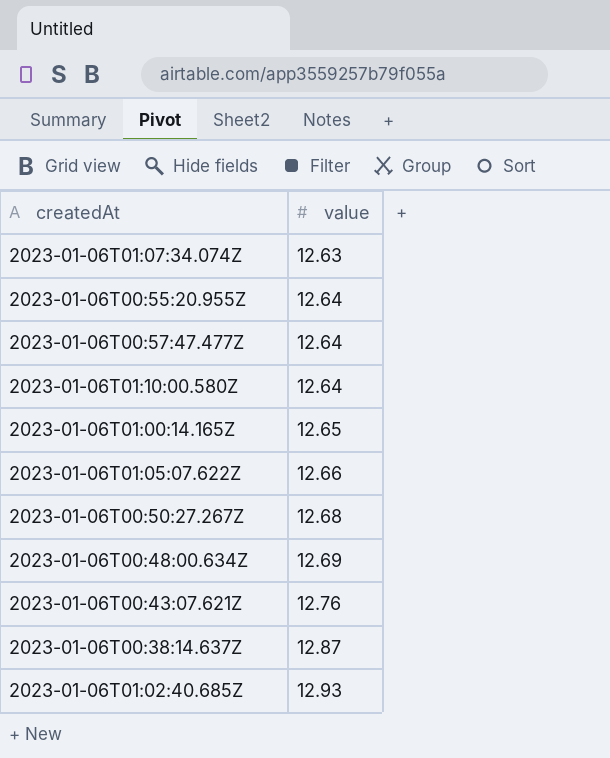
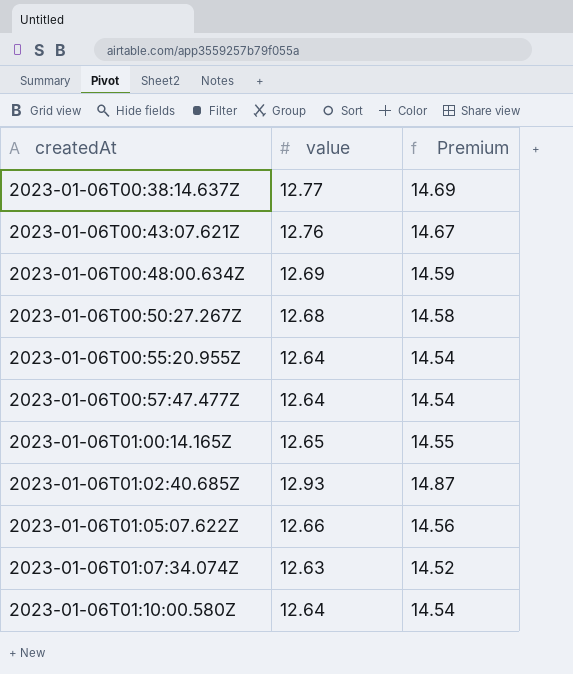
row order: value ascending -> createdAt ascending
column Premium | formula: none -> [value] * 1.15
2023-01-06T00:38:14.637Z | value: 12.87 -> 12.77

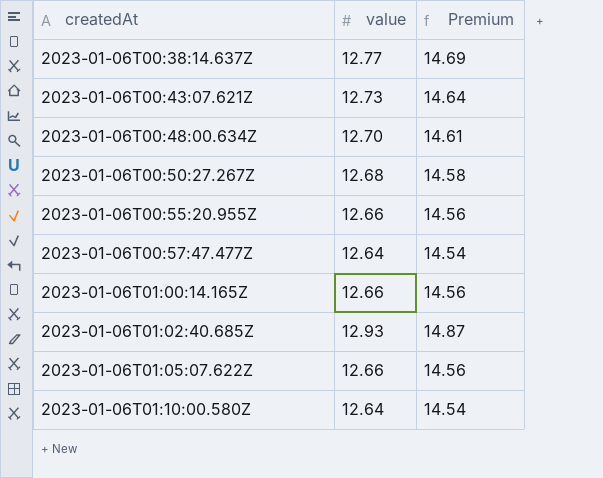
row 2023-01-06T01:07:34.074Z: 12.63 | 14.52 -> none
2023-01-06T00:43:07.621Z | value: 12.76 -> 12.73
2023-01-06T00:43:07.621Z | Premium: 14.67 -> 14.64
2023-01-06T00:48:00.634Z | value: 12.69 -> 12.70
2023-01-06T00:48:00.634Z | Premium: 14.59 -> 14.61
2023-01-06T00:55:20.955Z | value: 12.64 -> 12.66
2023-01-06T00:55:20.955Z | Premium: 14.54 -> 14.56
2023-01-06T01:00:14.165Z | value: 12.65 -> 12.66
2023-01-06T01:00:14.165Z | Premium: 14.55 -> 14.56

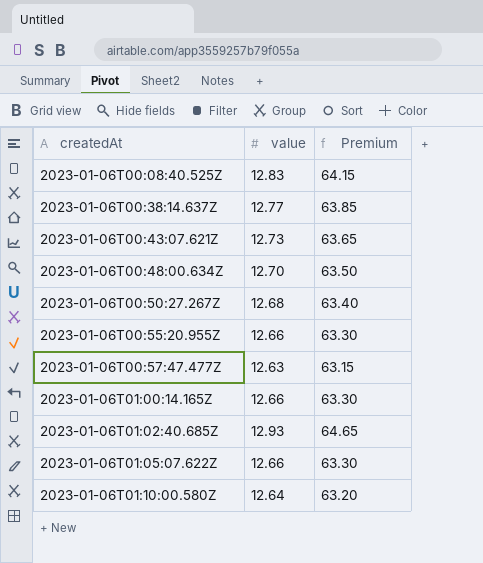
column Premium | formula: [value] * 1.15 -> [value] * 5
row 2023-01-06T00:08:40.525Z: none -> 12.83 | 64.15
2023-01-06T00:57:47.477Z | value: 12.64 -> 12.63

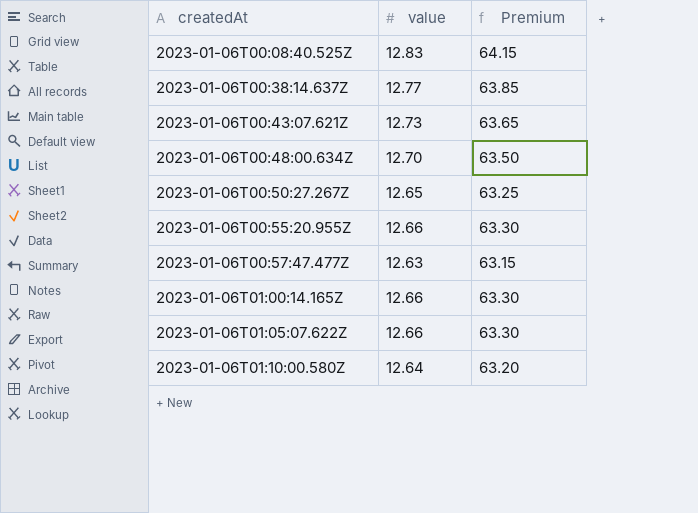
row 2023-01-06T01:02:40.685Z: 12.93 | 64.65 -> none
2023-01-06T00:50:27.267Z | value: 12.68 -> 12.65
2023-01-06T00:50:27.267Z | Premium: 63.40 -> 63.25

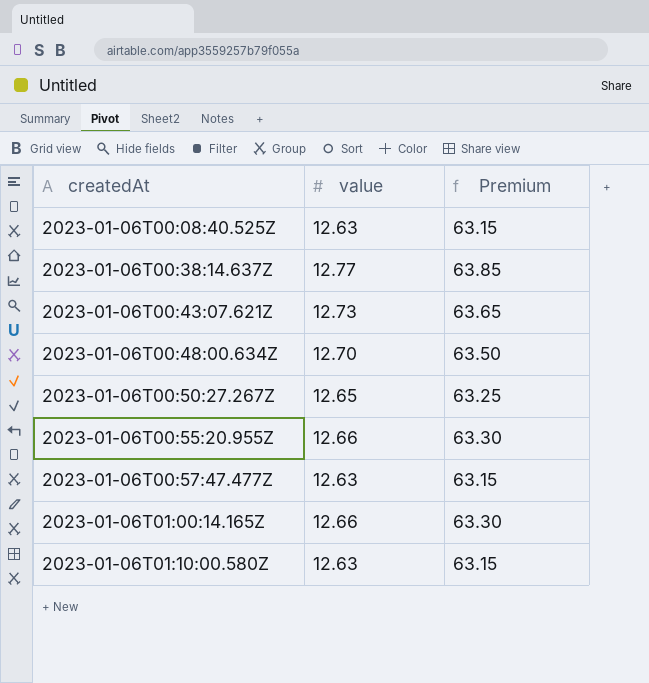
row 2023-01-06T01:05:07.622Z: 12.66 | 63.30 -> none
2023-01-06T00:08:40.525Z | value: 12.83 -> 12.63
2023-01-06T00:08:40.525Z | Premium: 64.15 -> 63.15
2023-01-06T01:10:00.580Z | value: 12.64 -> 12.63
2023-01-06T01:10:00.580Z | Premium: 63.20 -> 63.15

